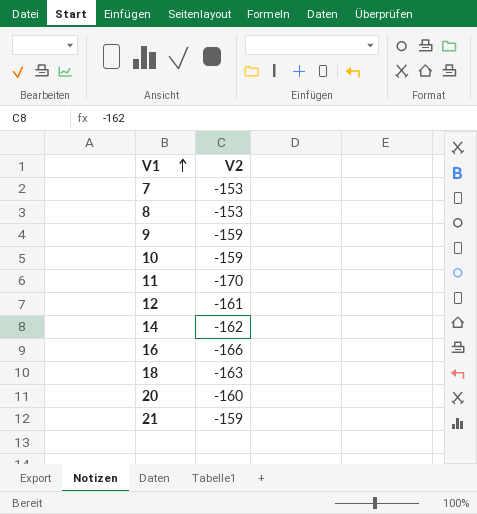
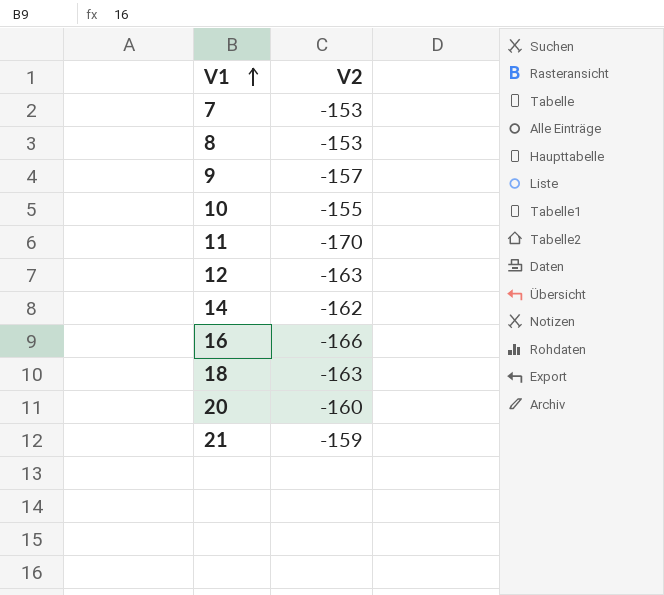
9 | V2: -159 -> -157
10 | V2: -159 -> -155
12 | V2: -161 -> -163

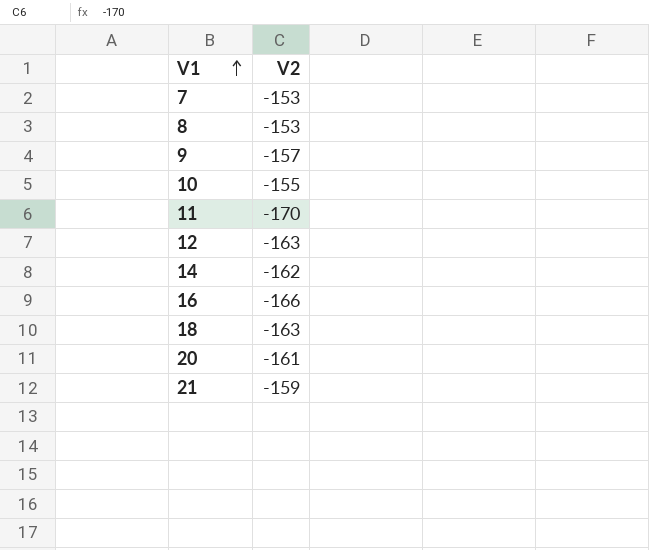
20 | V2: -160 -> -161

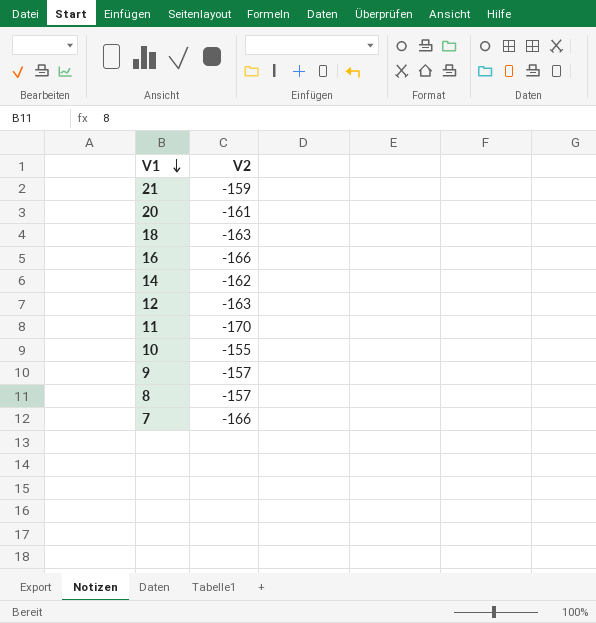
row order: V1 ascending -> V1 descending
8 | V2: -153 -> -157
7 | V2: -153 -> -166

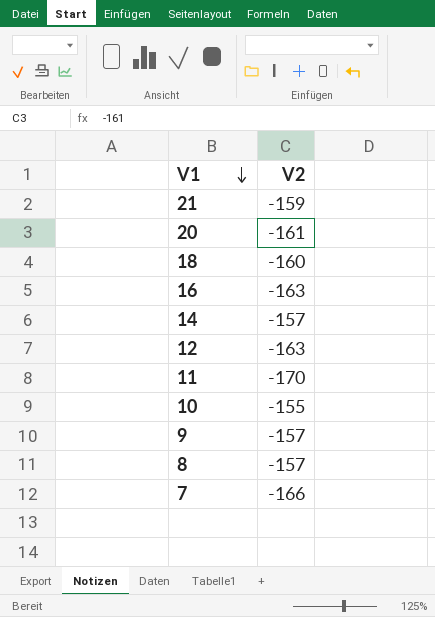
18 | V2: -163 -> -160
16 | V2: -166 -> -163
14 | V2: -162 -> -157

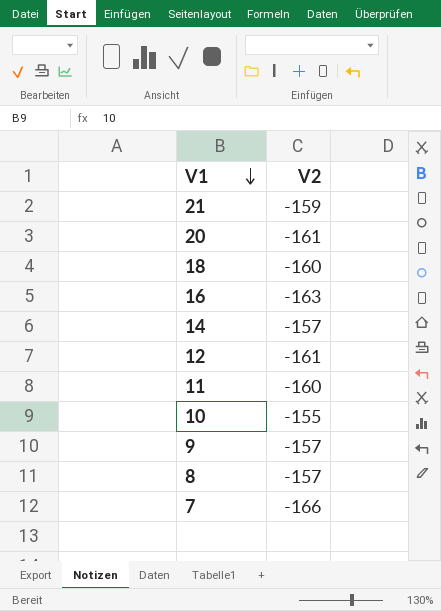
12 | V2: -163 -> -161
11 | V2: -170 -> -160

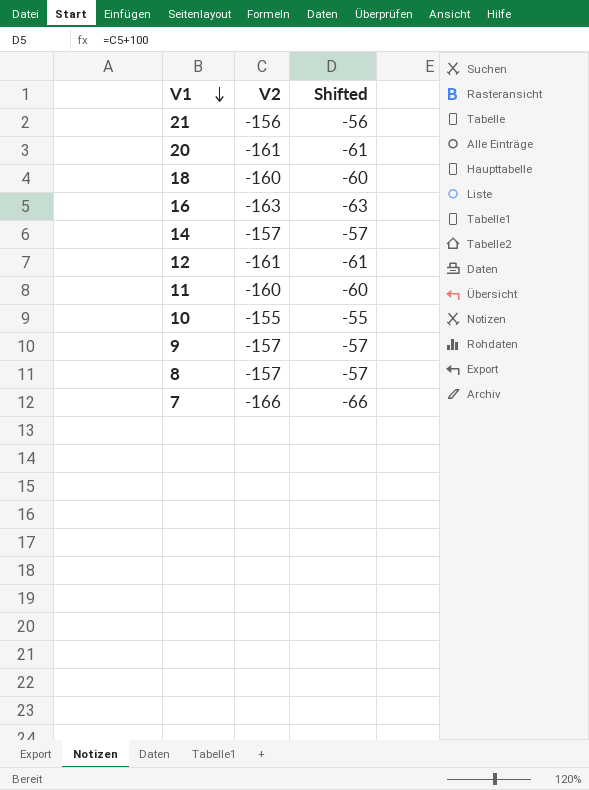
column Shifted | formula: none -> [V2] + 100
21 | V2: -159 -> -156

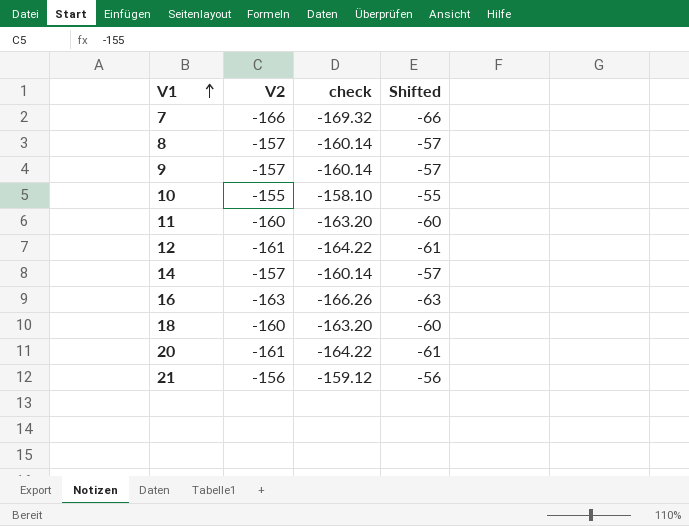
row order: V1 descending -> V1 ascending
column check | formula: none -> [V2] * 1.02

